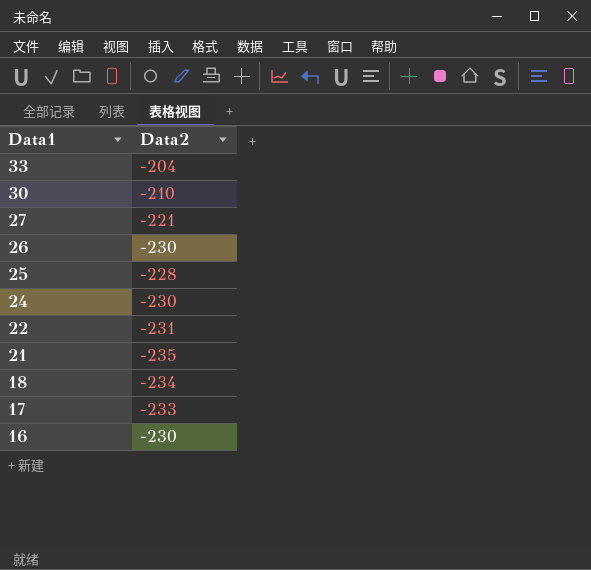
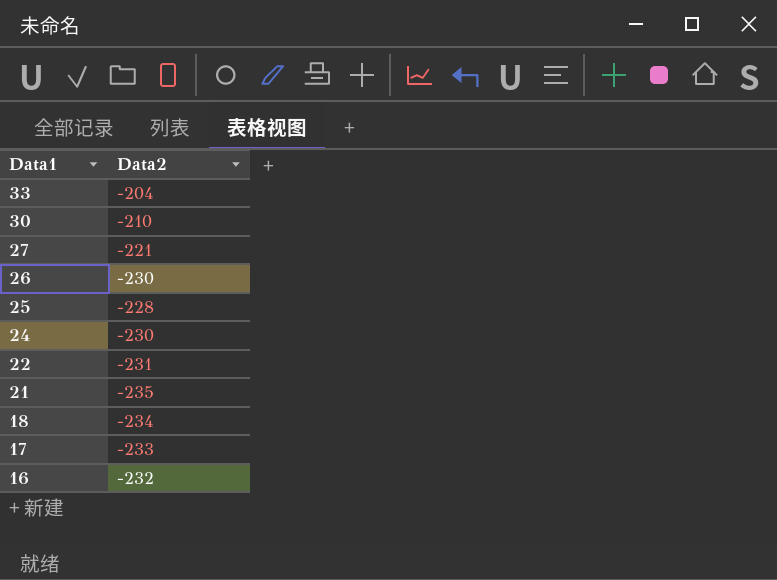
16 | Data2: -230 -> -232

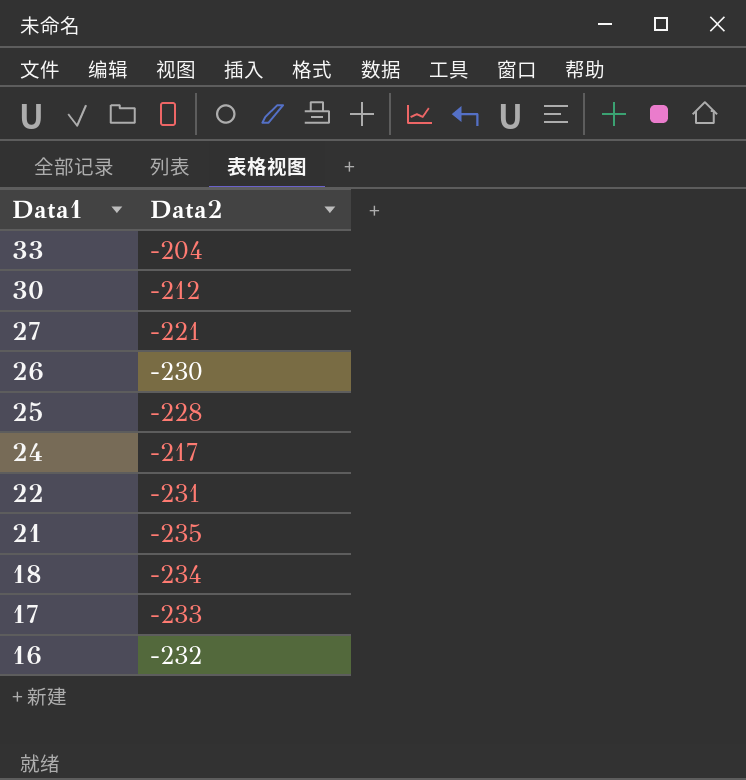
30 | Data2: -210 -> -212
24 | Data2: -230 -> -217

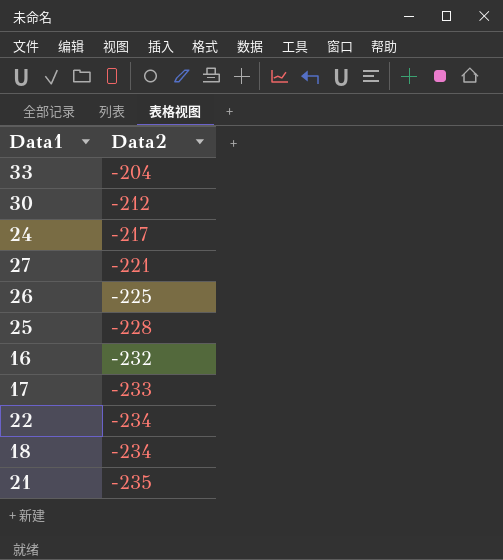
row order: Data1 descending -> Data2 descending
26 | Data2: -230 -> -225
22 | Data2: -231 -> -234

